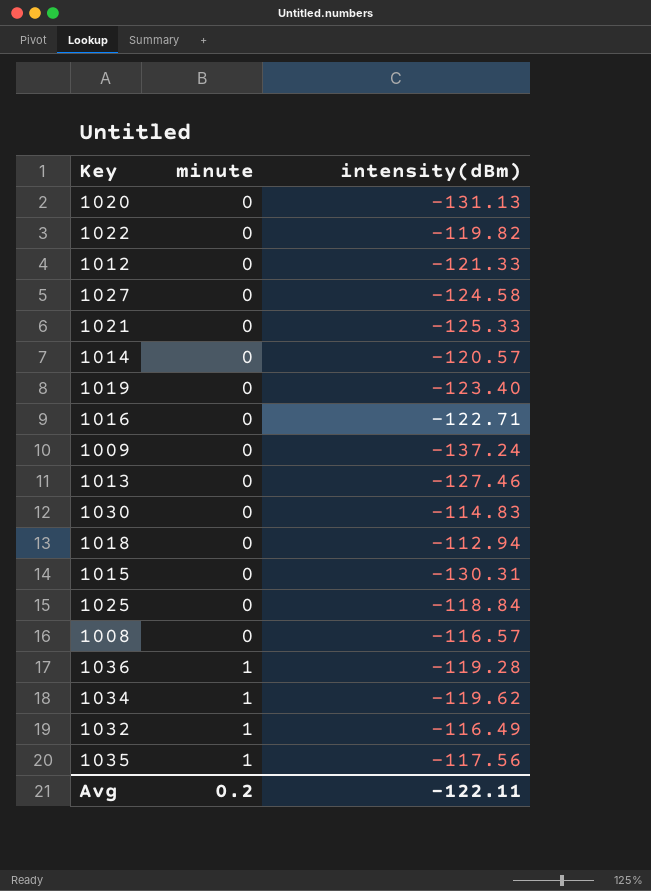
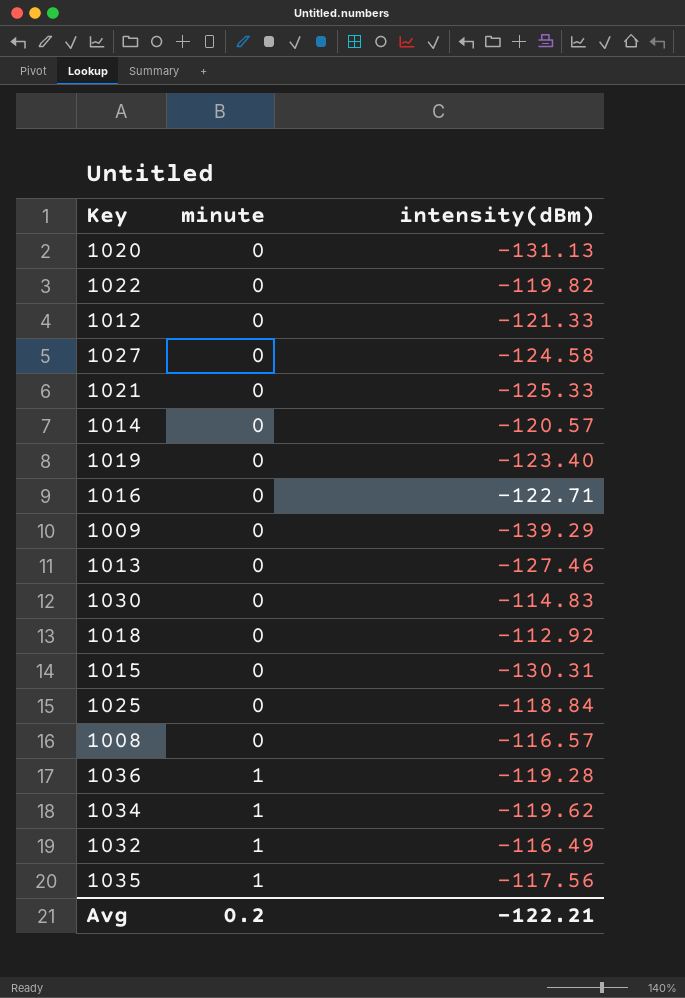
1009 | intensity(dBm): -137.24 -> -139.29
1018 | intensity(dBm): -112.94 -> -112.92
Avg | intensity(dBm): -122.11 -> -122.21

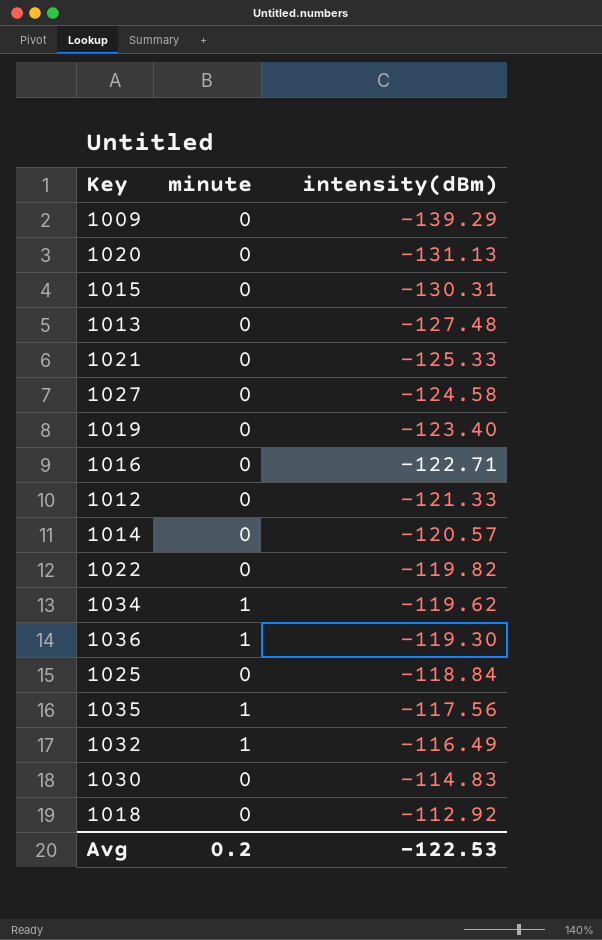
row order: minute ascending -> intensity(dBm) ascending
row 1008: 0 | -116.57 -> none
1013 | intensity(dBm): -127.46 -> -127.48
1036 | intensity(dBm): -119.28 -> -119.30
Avg | intensity(dBm): -122.21 -> -122.53

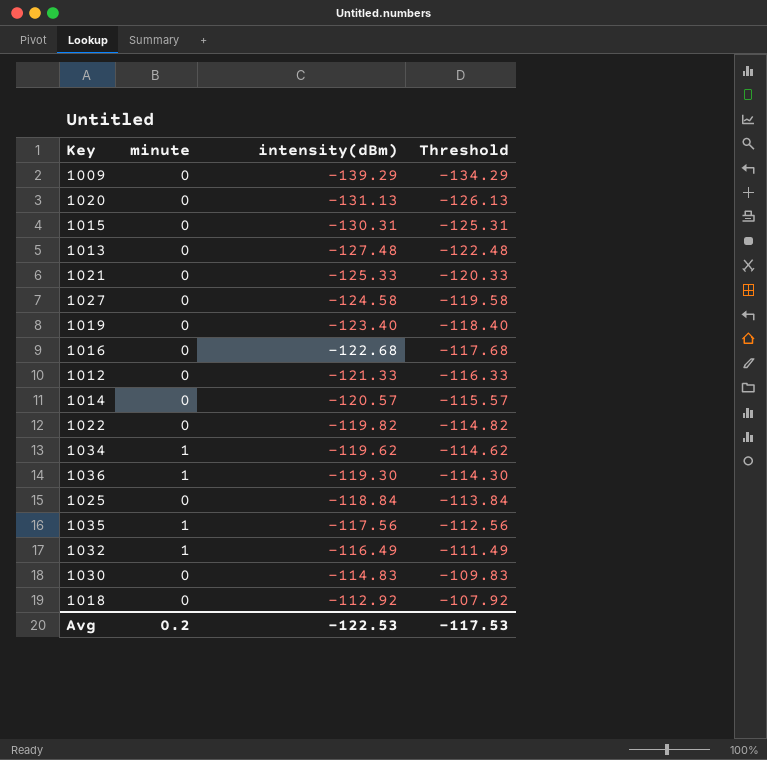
column Threshold | formula: none -> [intensity(dBm)] + 5
1016 | intensity(dBm): -122.71 -> -122.68

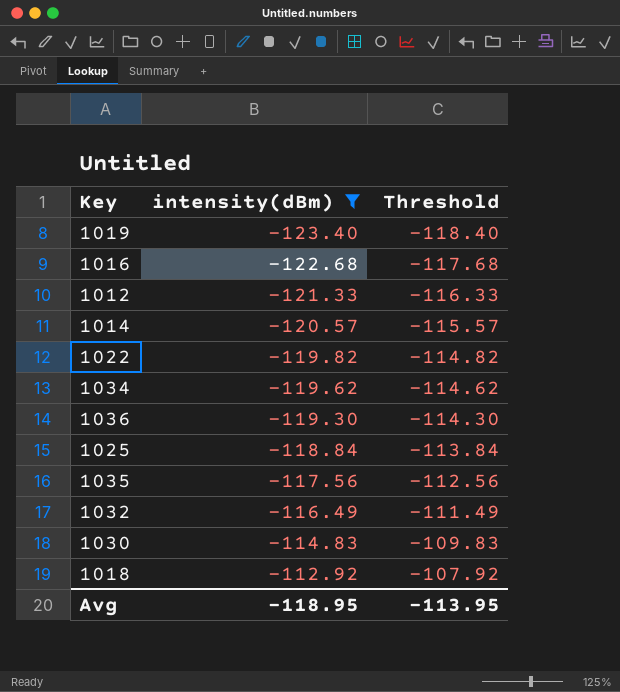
filter: none -> intensity(dBm) >= -123.40
column minute | position: 2 -> none
Avg | intensity(dBm): -122.53 -> -118.95
Avg | Threshold: -117.53 -> -113.95

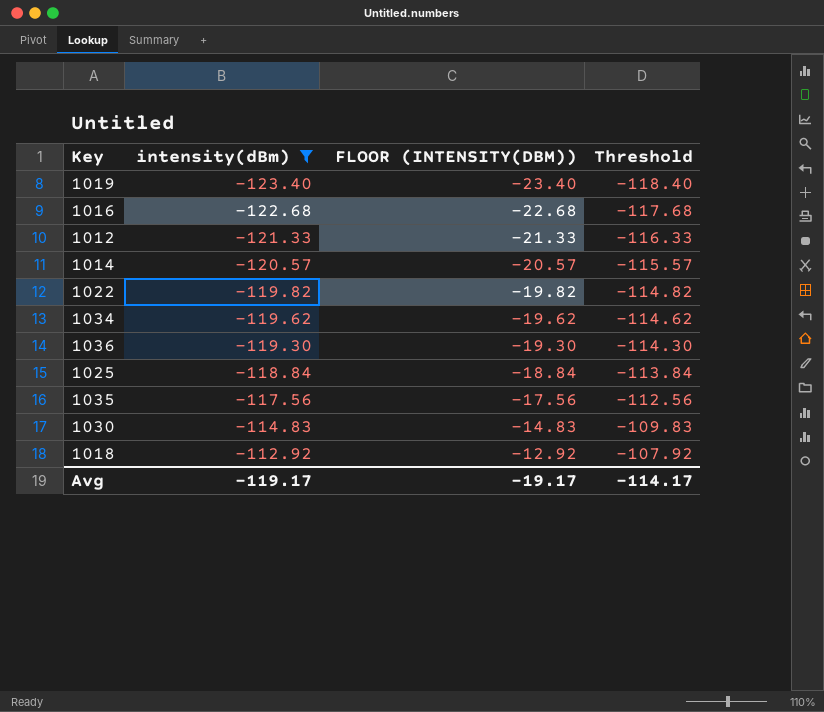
column FLOOR (INTENSITY(DBM)) | formula: none -> [intensity(dBm)] + 100
row 1032: -116.49 | -111.49 -> none
Avg | intensity(dBm): -118.95 -> -119.17
Avg | Threshold: -113.95 -> -114.17

